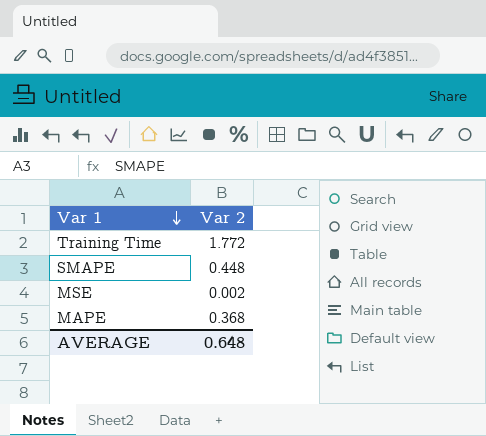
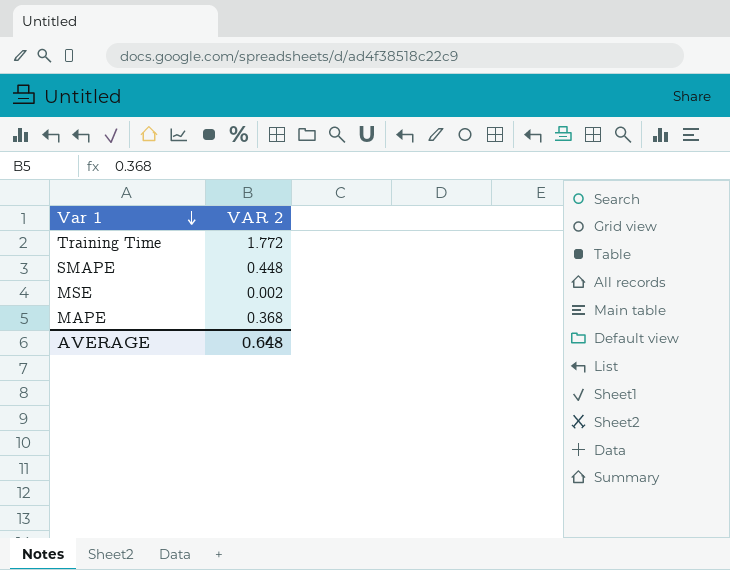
column name: Var 2 -> VAR 2

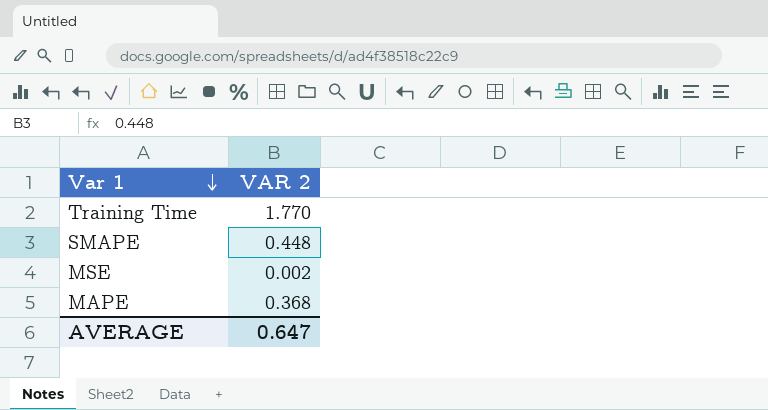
Training Time | VAR 2: 1.772 -> 1.770
AVERAGE | VAR 2: 0.648 -> 0.647

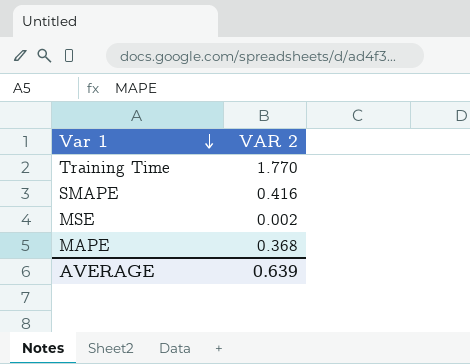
SMAPE | VAR 2: 0.448 -> 0.416
AVERAGE | VAR 2: 0.647 -> 0.639

